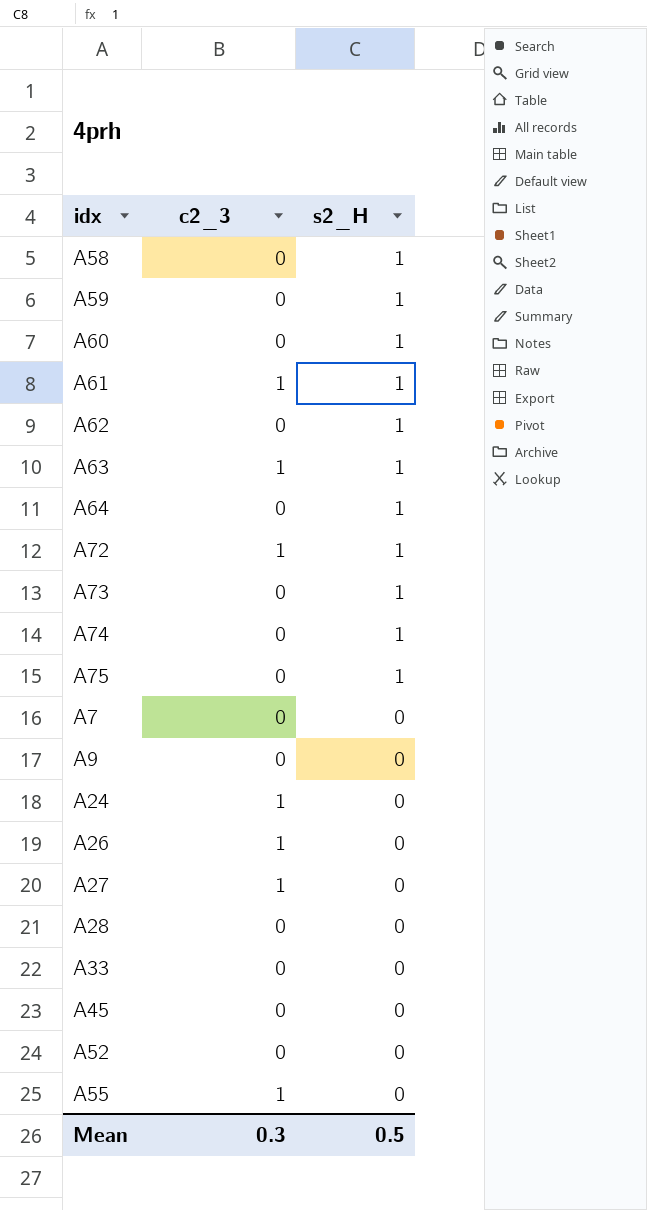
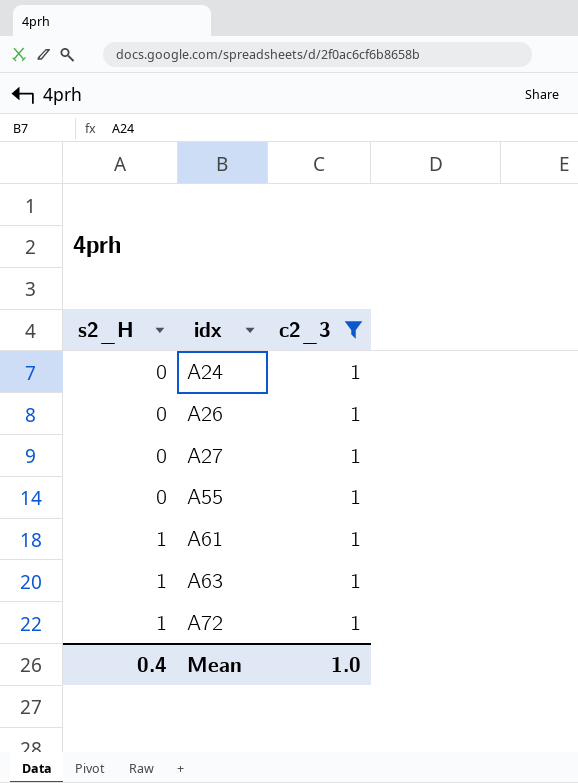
filter: none -> c2_3 = 1
row order: s2_H descending -> s2_H ascending
column s2_H | position: 3 -> 1
Mean | s2_H: 0.5 -> 0.4
Mean | c2_3: 0.3 -> 1.0

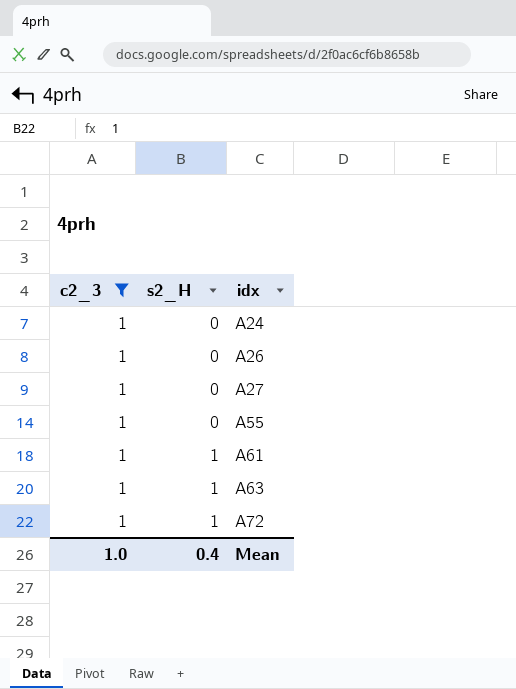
column c2_3 | position: 3 -> 1

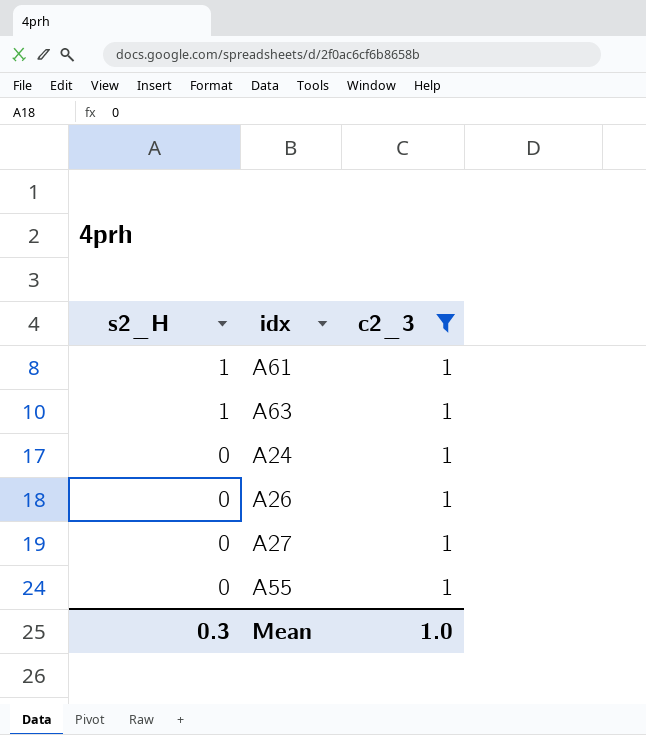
row order: s2_H ascending -> s2_H descending
column c2_3 | position: 1 -> 3
row A72: 1 | 1 -> none
Mean | s2_H: 0.4 -> 0.3

